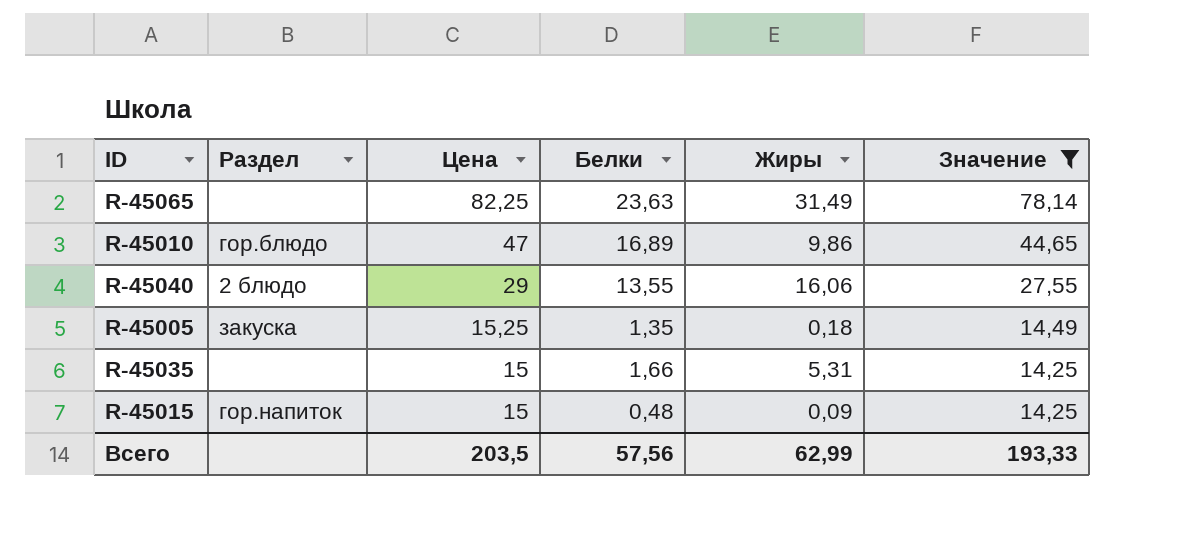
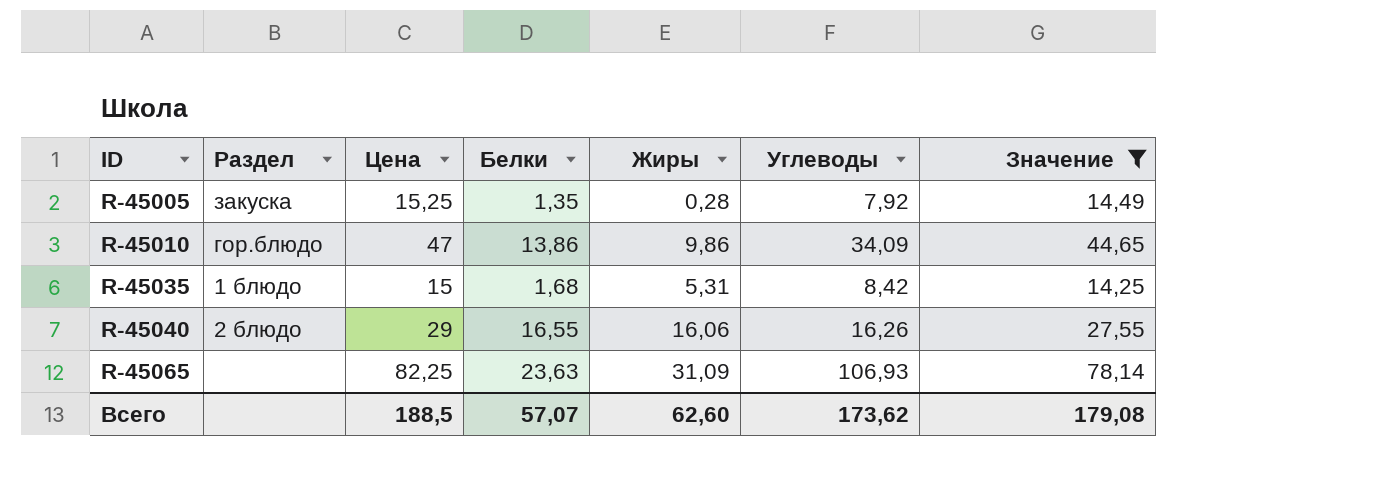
row order: Цена descending -> ID ascending
column Углеводы | position: none -> 6
row R-45015: гор.напиток | 15 | 0,48 | 0,09 | 14,25 -> none
R-45005 | Жиры: 0,18 -> 0,28
R-45010 | Белки: 16,89 -> 13,86
R-45035 | Раздел: none -> 1 блюдо
R-45035 | Белки: 1,66 -> 1,68
R-45040 | Белки: 13,55 -> 16,55
R-45065 | Жиры: 31,49 -> 31,09
Всего | Цена: 203,5 -> 188,5
Всего | Белки: 57,56 -> 57,07
Всего | Жиры: 62,99 -> 62,60
Всего | Значение: 193,33 -> 179,08

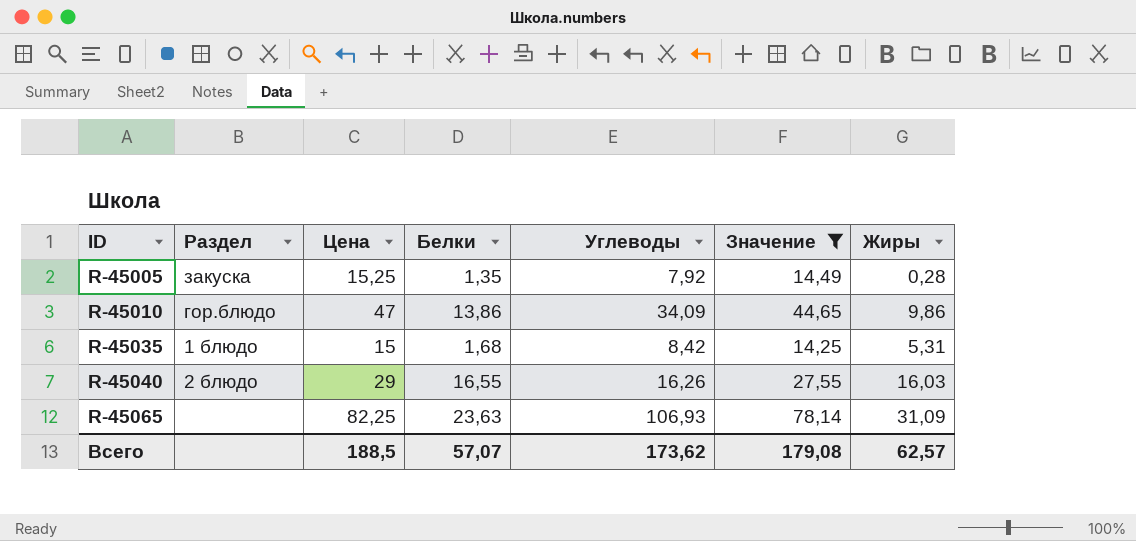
column Жиры | position: 5 -> 7
R-45040 | Жиры: 16,06 -> 16,03
Всего | Жиры: 62,60 -> 62,57

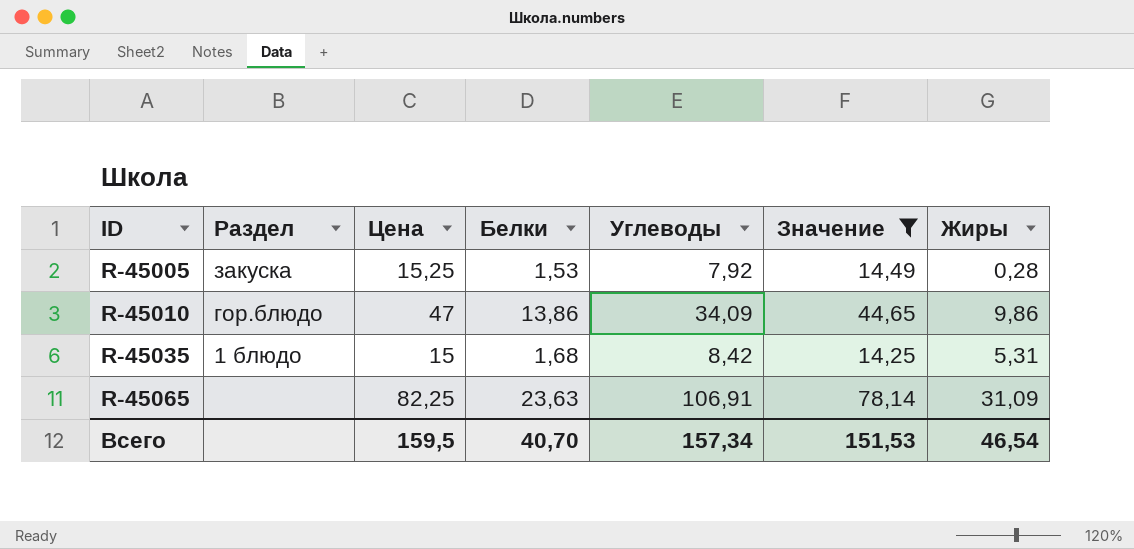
row R-45040: 2 блюдо | 29 | 16,55 | 16,26 | 27,55 | 16,03 -> none
R-45005 | Белки: 1,35 -> 1,53
R-45065 | Углеводы: 106,93 -> 106,91
Всего | Цена: 188,5 -> 159,5
Всего | Белки: 57,07 -> 40,70
Всего | Углеводы: 173,62 -> 157,34
Всего | Значение: 179,08 -> 151,53
Всего | Жиры: 62,57 -> 46,54

